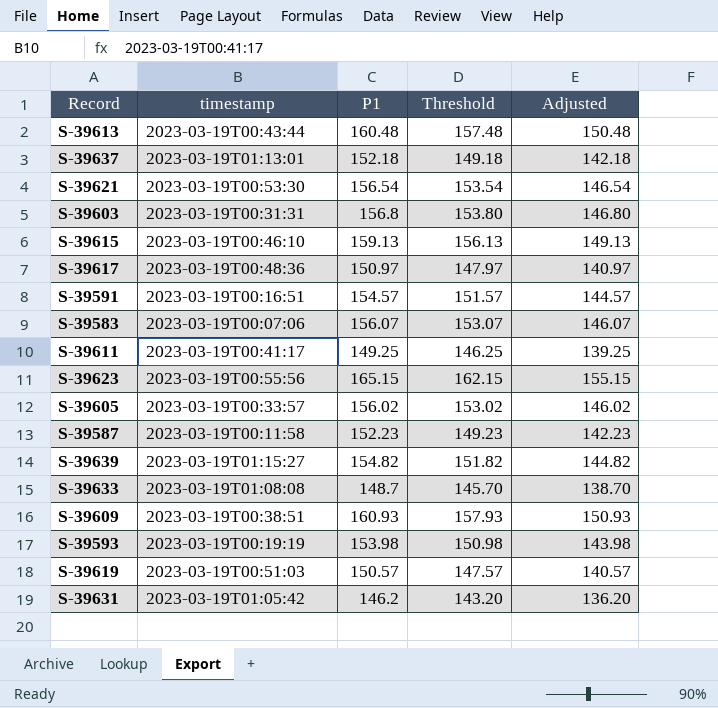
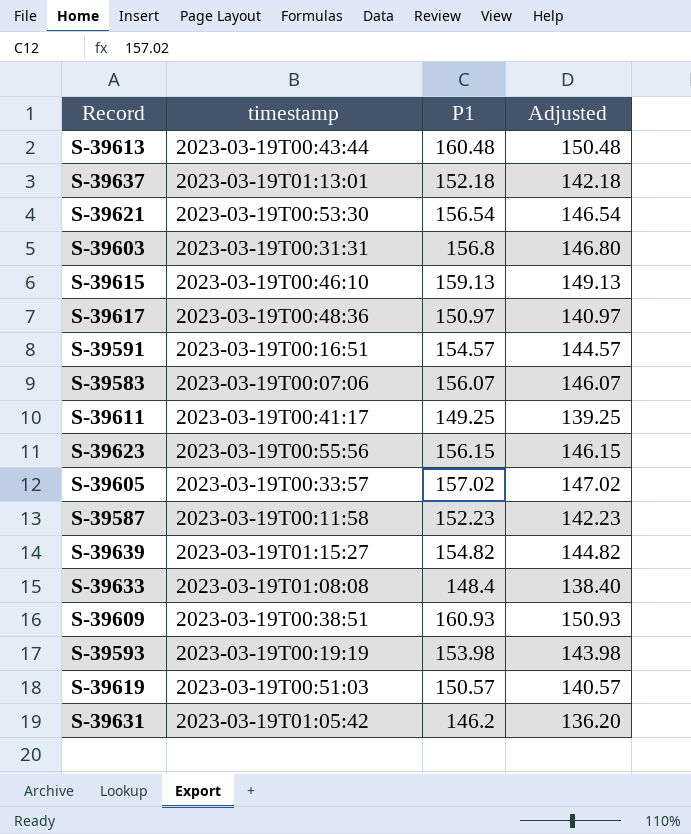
column Threshold | formula: [P1] - 3 -> none
S-39623 | P1: 165.15 -> 156.15
S-39623 | Adjusted: 155.15 -> 146.15
S-39605 | P1: 156.02 -> 157.02
S-39605 | Adjusted: 146.02 -> 147.02
S-39633 | P1: 148.7 -> 148.4
S-39633 | Adjusted: 138.70 -> 138.40

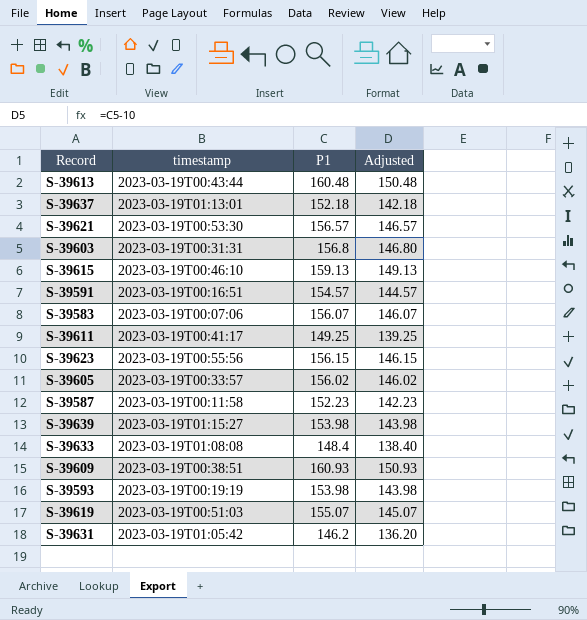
row S-39617: 2023-03-19T00:48:36 | 150.97 | 140.97 -> none
S-39621 | P1: 156.54 -> 156.57
S-39621 | Adjusted: 146.54 -> 146.57
S-39605 | P1: 157.02 -> 156.02
S-39605 | Adjusted: 147.02 -> 146.02
S-39639 | P1: 154.82 -> 153.98
S-39639 | Adjusted: 144.82 -> 143.98
S-39619 | P1: 150.57 -> 155.07
S-39619 | Adjusted: 140.57 -> 145.07

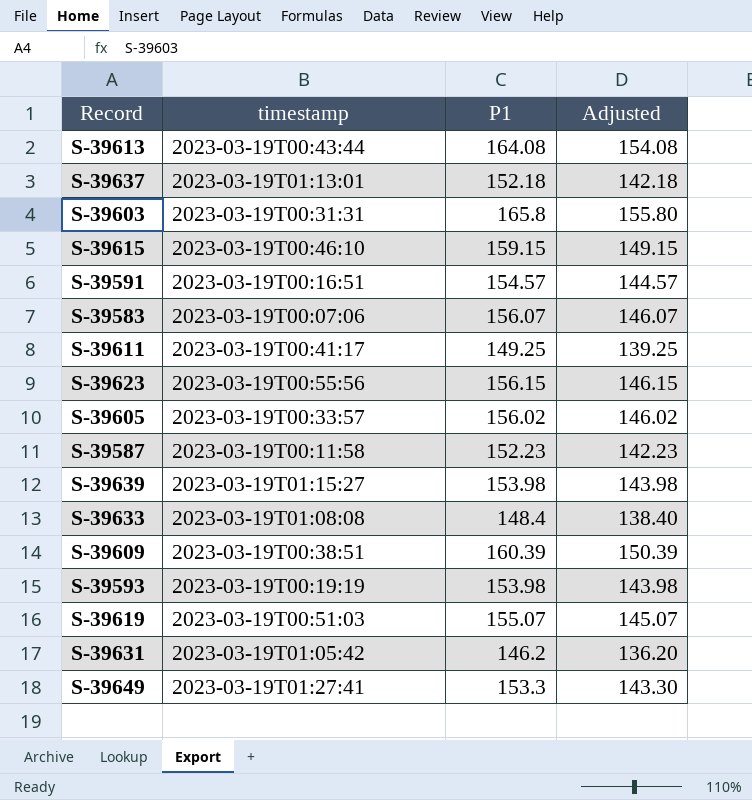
row S-39621: 2023-03-19T00:53:30 | 156.57 | 146.57 -> none
S-39613 | P1: 160.48 -> 164.08
S-39613 | Adjusted: 150.48 -> 154.08
S-39603 | P1: 156.8 -> 165.8
S-39603 | Adjusted: 146.80 -> 155.80
S-39615 | P1: 159.13 -> 159.15
S-39615 | Adjusted: 149.13 -> 149.15
S-39609 | P1: 160.93 -> 160.39
S-39609 | Adjusted: 150.93 -> 150.39
row S-39649: none -> 2023-03-19T01:27:41 | 153.3 | 143.30

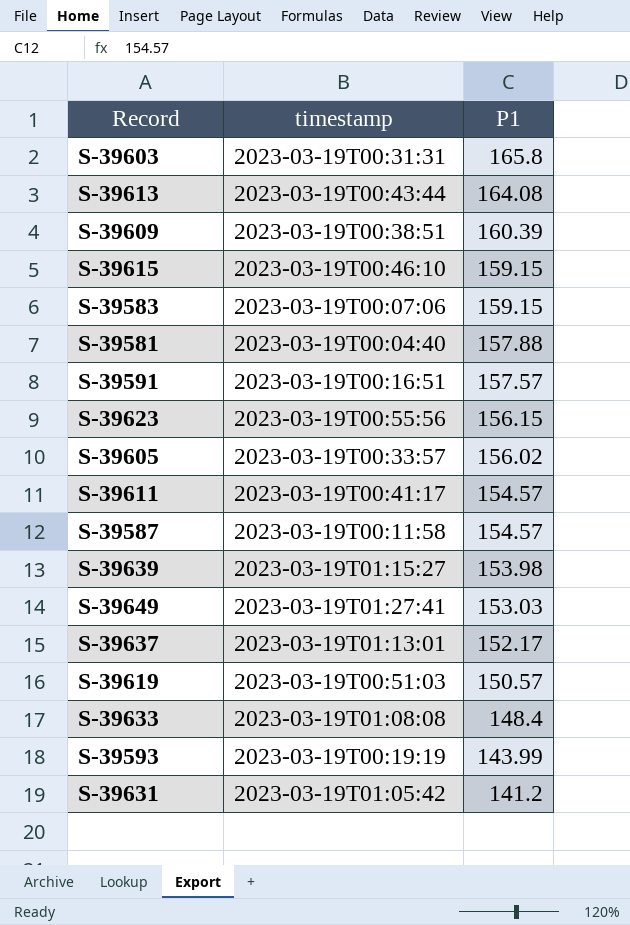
row order: none -> P1 descending
column Adjusted | formula: [P1] - 10 -> none
S-39583 | P1: 156.07 -> 159.15
row S-39581: none -> 2023-03-19T00:04:40 | 157.88
S-39591 | P1: 154.57 -> 157.57
S-39611 | P1: 149.25 -> 154.57
S-39587 | P1: 152.23 -> 154.57
S-39649 | P1: 153.3 -> 153.03
S-39637 | P1: 152.18 -> 152.17
S-39619 | P1: 155.07 -> 150.57
S-39593 | P1: 153.98 -> 143.99
S-39631 | P1: 146.2 -> 141.2

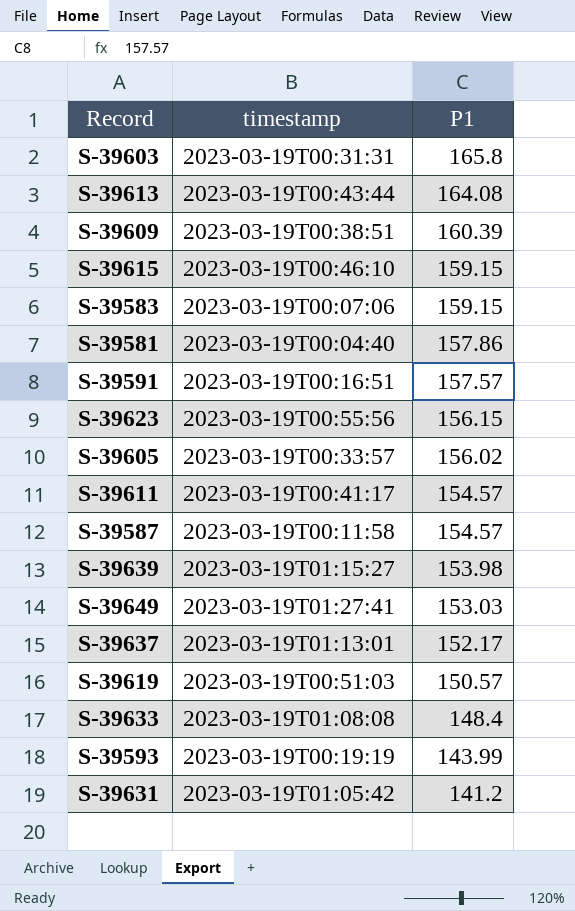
S-39581 | P1: 157.88 -> 157.86

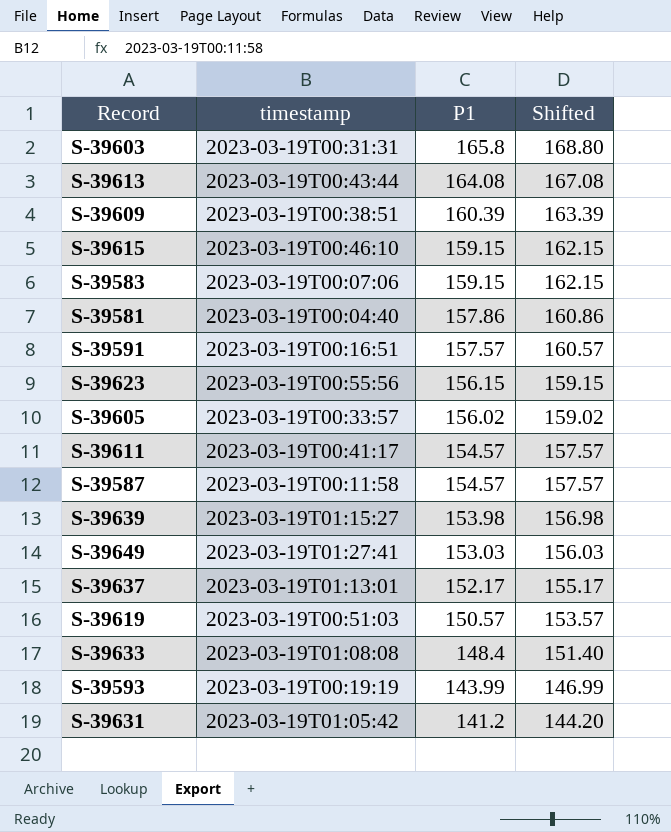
column Shifted | formula: none -> [P1] + 3

